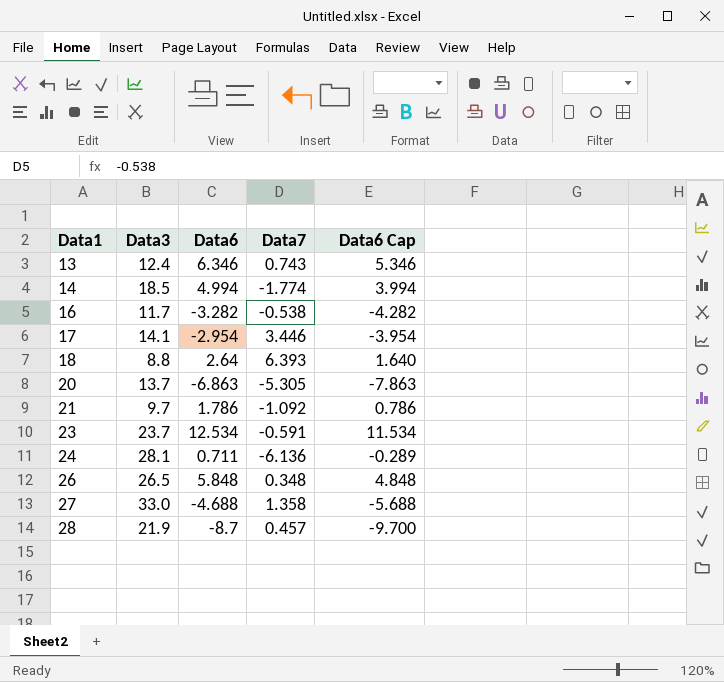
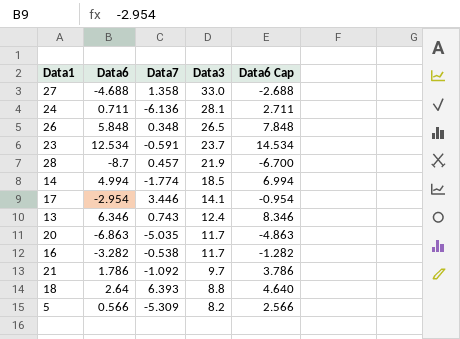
row order: Data1 ascending -> Data3 descending
column Data3 | position: 2 -> 4
column Data6 Cap | formula: [Data6] - 1 -> [Data6] + 2
20 | Data7: -5.305 -> -5.035
20 | Data3: 13.7 -> 11.7
row 5: none -> 0.566 | -5.309 | 8.2 | 2.566

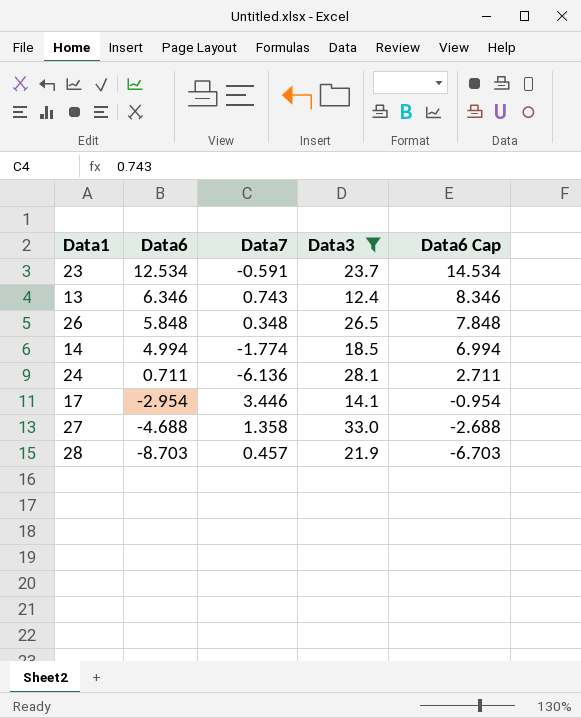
filter: none -> Data3 >= 12.4
row order: Data3 descending -> Data6 descending
28 | Data6: -8.7 -> -8.703
28 | Data6 Cap: -6.700 -> -6.703

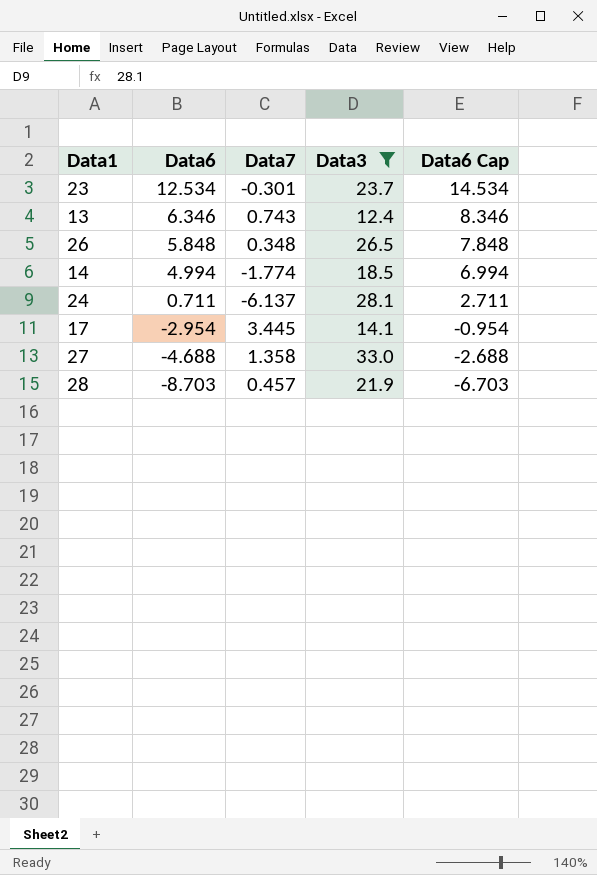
23 | Data7: -0.591 -> -0.301
24 | Data7: -6.136 -> -6.137
17 | Data7: 3.446 -> 3.445

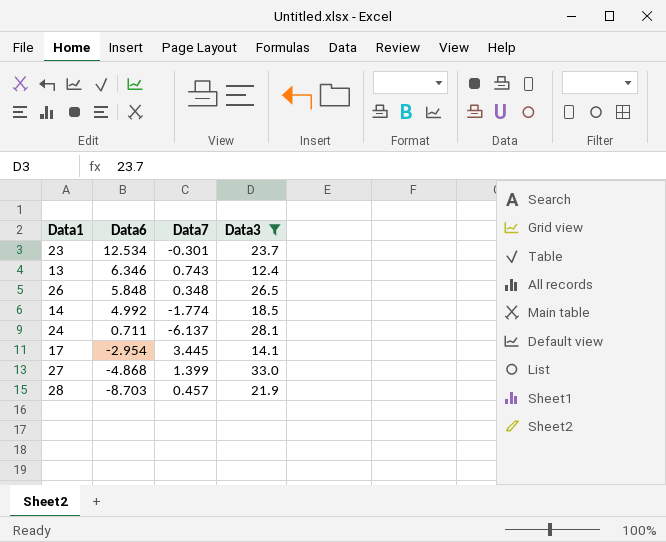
column Data6 Cap | formula: [Data6] + 2 -> none
14 | Data6: 4.994 -> 4.992
27 | Data6: -4.688 -> -4.868
27 | Data7: 1.358 -> 1.399

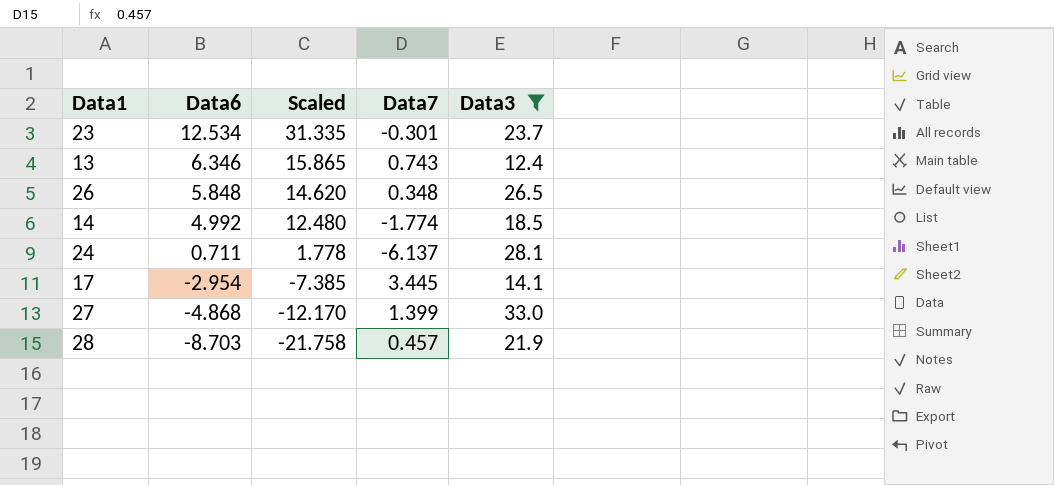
column Scaled | formula: none -> [Data6] * 2.5

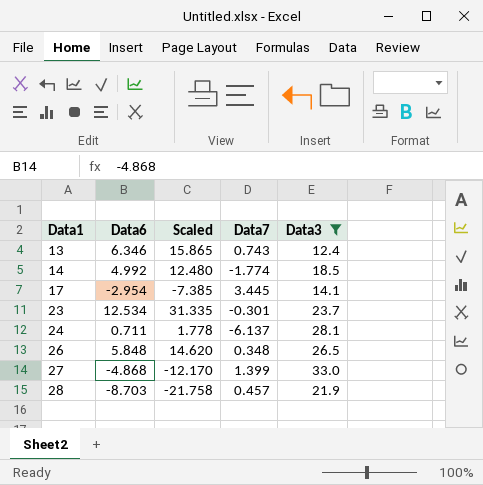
row order: Data6 descending -> Data1 ascending

